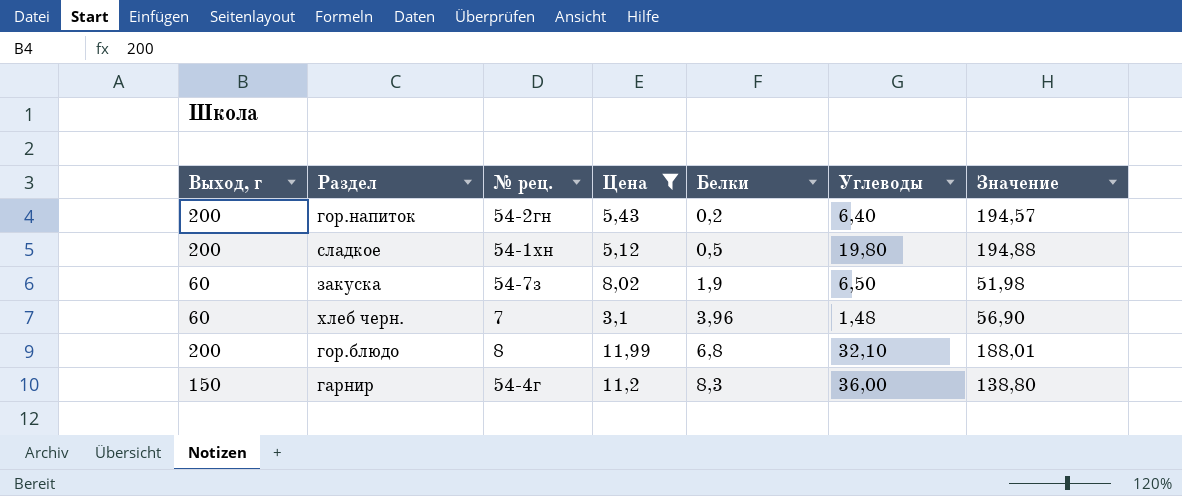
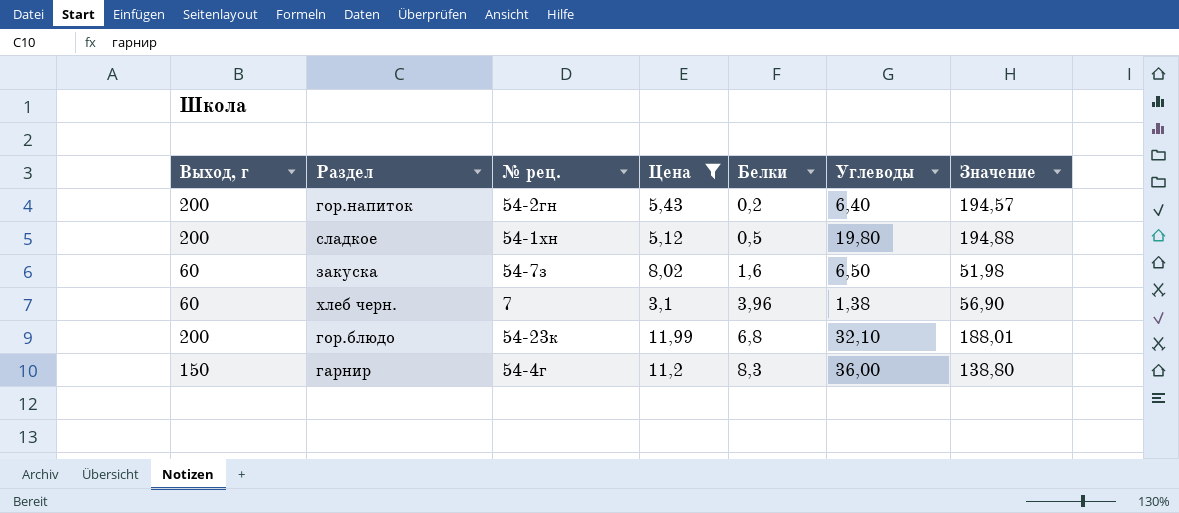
закуска | Белки: 1,9 -> 1,6
хлеб черн. | Углеводы: 1,48 -> 1,38
гор.блюдо | № рец.: 8 -> 54-23к

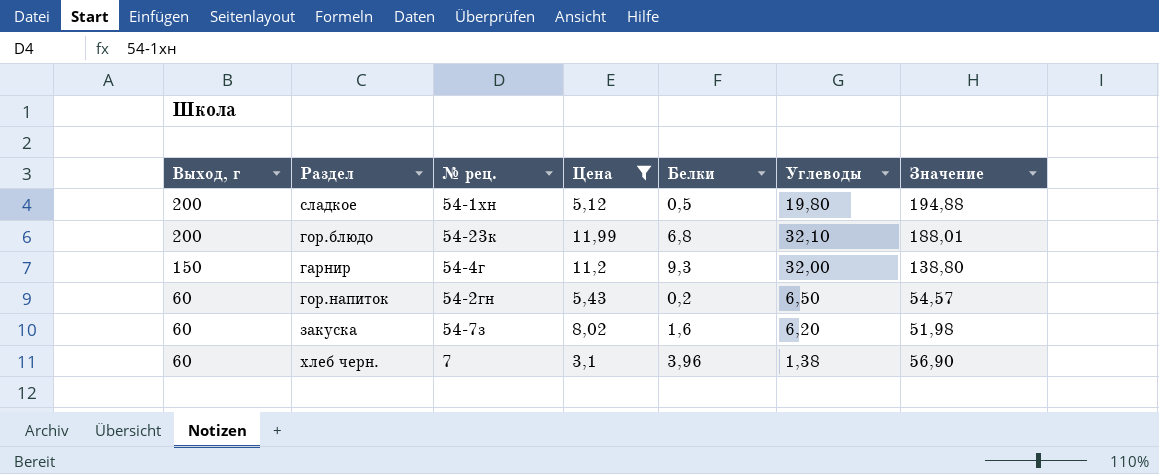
row order: Белки ascending -> Выход, г descending
гарнир | Белки: 8,3 -> 9,3
гарнир | Углеводы: 36,00 -> 32,00
гор.напиток | Выход, г: 200 -> 60
гор.напиток | Углеводы: 6,40 -> 6,50
гор.напиток | Значение: 194,57 -> 54,57
закуска | Углеводы: 6,50 -> 6,20

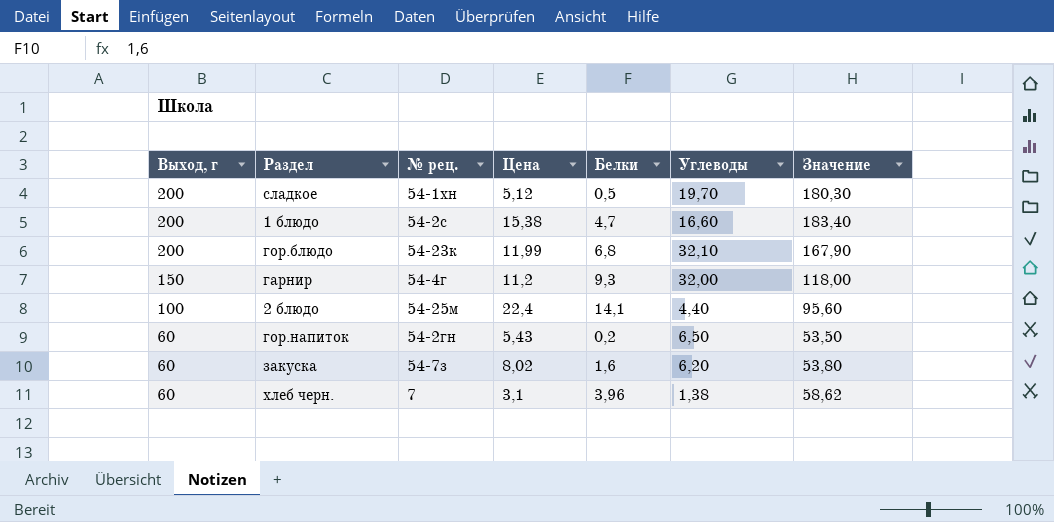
filter: Цена <= 11,99 -> none
column Значение | formula: [Выход, г] - [Цена] -> [Выход, г] - [Углеводы]
сладкое | Углеводы: 19,80 -> 19,70

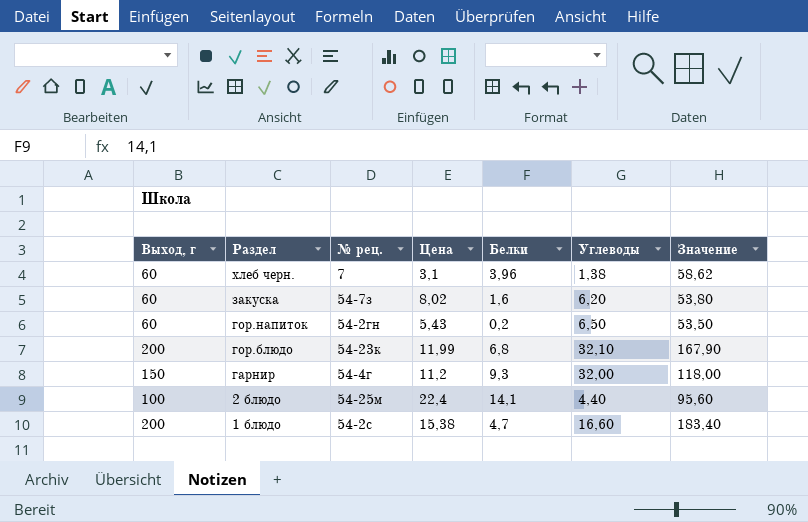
row order: Выход, г descending -> Раздел descending
row сладкое: 200 | 54-1хн | 5,12 | 0,5 | 19,70 | 180,30 -> none

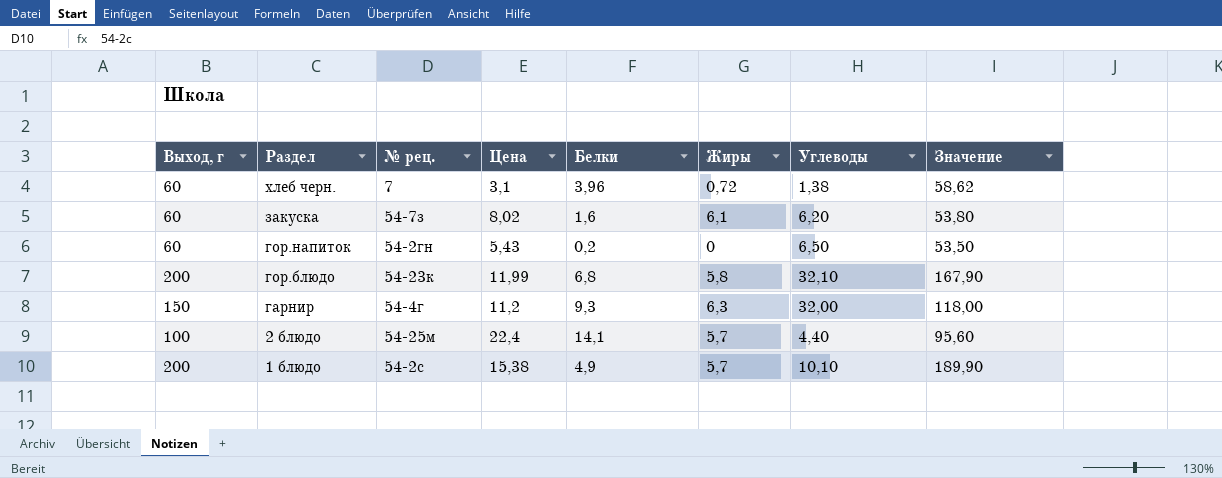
column Жиры | position: none -> 6
1 блюдо | Белки: 4,7 -> 4,9
1 блюдо | Углеводы: 16,60 -> 10,10
1 блюдо | Значение: 183,40 -> 189,90

